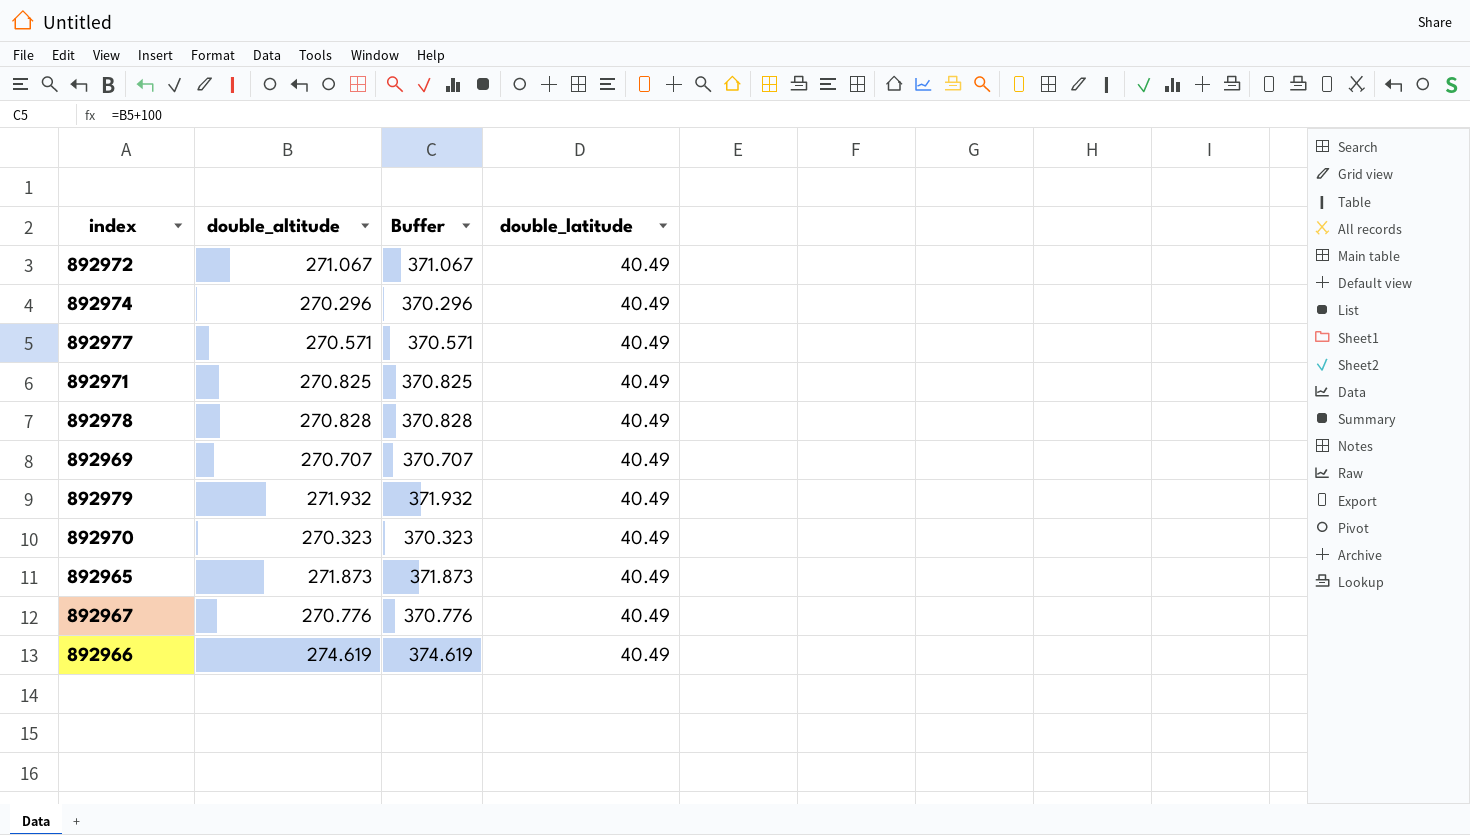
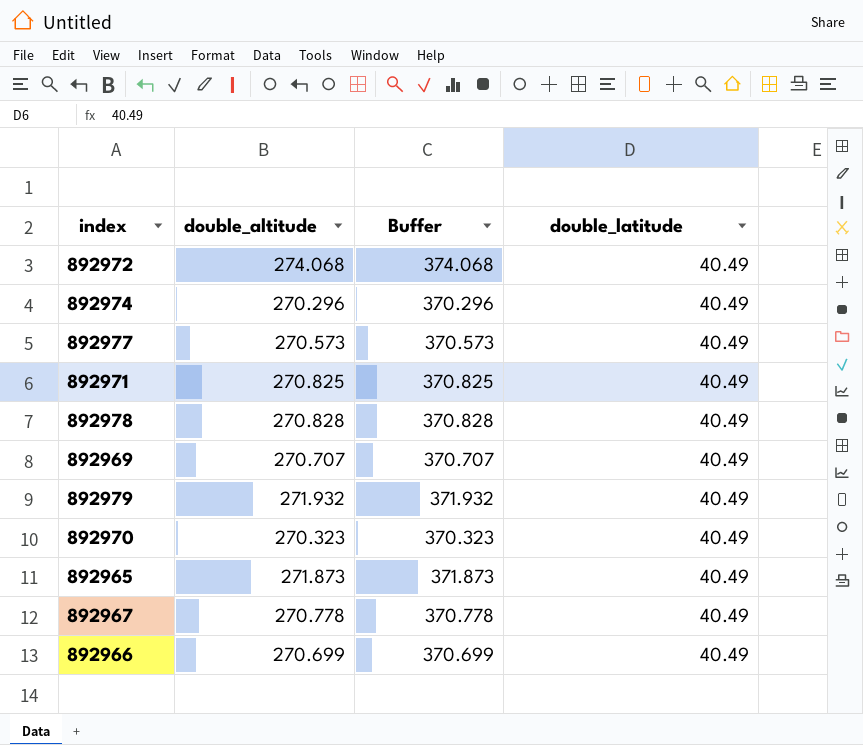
892972 | double_altitude: 271.067 -> 274.068
892972 | Buffer: 371.067 -> 374.068
892977 | double_altitude: 270.571 -> 270.573
892977 | Buffer: 370.571 -> 370.573
892967 | double_altitude: 270.776 -> 270.778
892967 | Buffer: 370.776 -> 370.778
892966 | double_altitude: 274.619 -> 270.699
892966 | Buffer: 374.619 -> 370.699

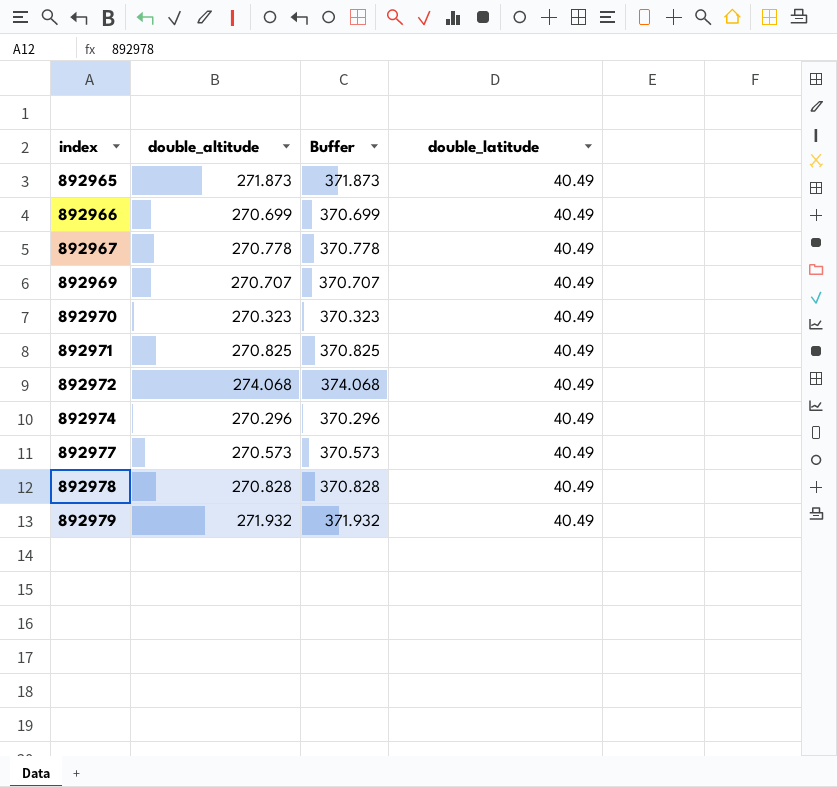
row order: none -> index ascending

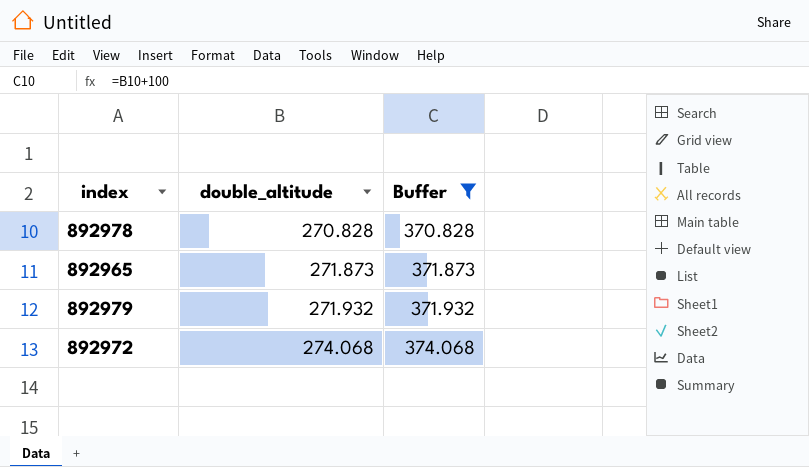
filter: none -> Buffer >= 370.828
row order: index ascending -> double_altitude ascending
column double_latitude | position: 4 -> none

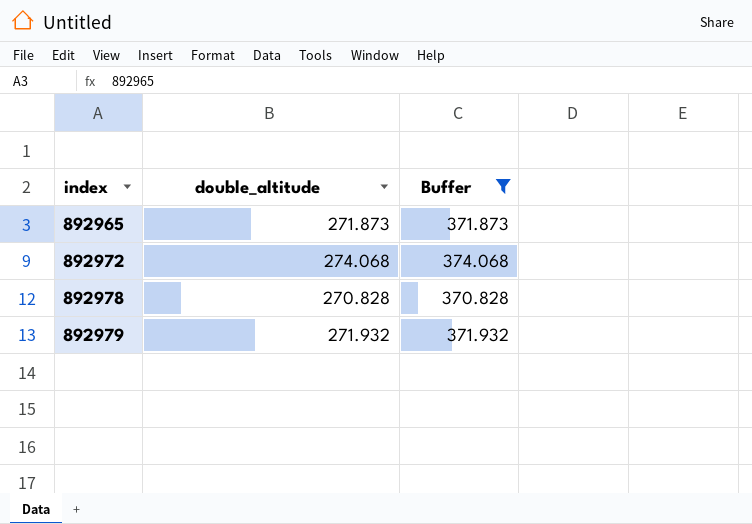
row order: double_altitude ascending -> index ascending

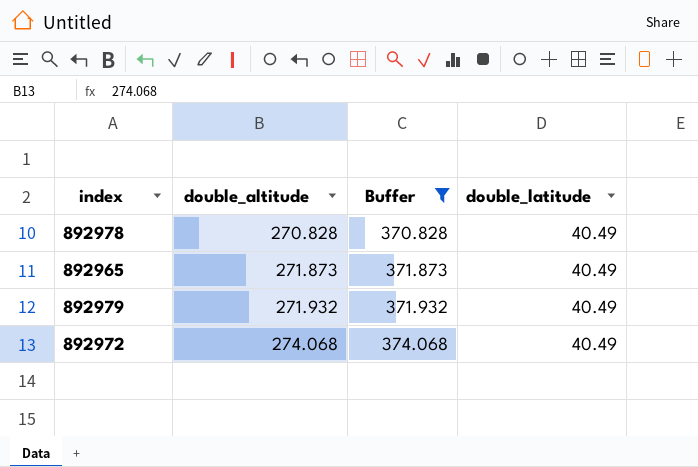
row order: index ascending -> double_altitude ascending
column double_latitude | position: none -> 4

